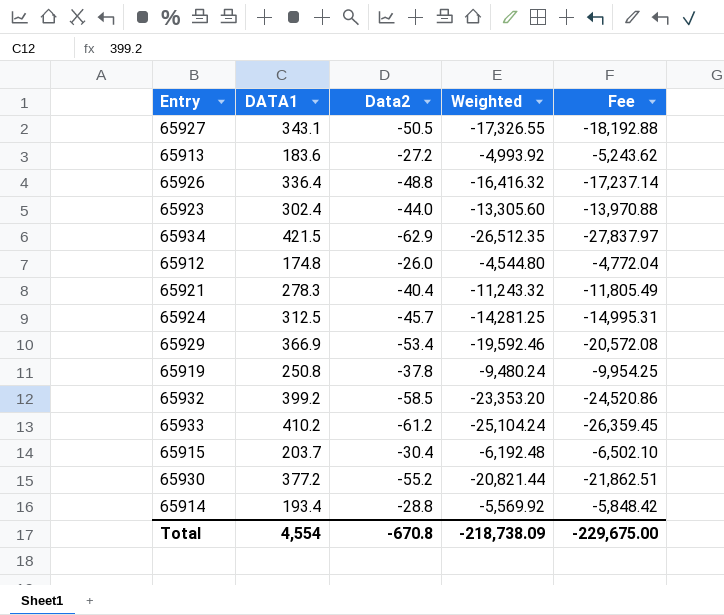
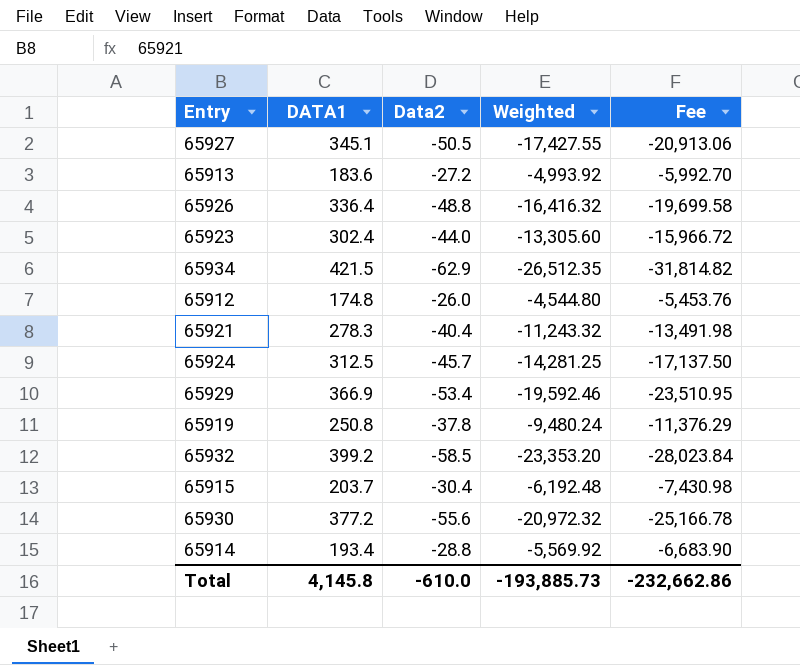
column Fee | formula: [Weighted] * 1.05 -> [Weighted] * 1.2
row 65933: 410.2 | -61.2 | -25,104.24 | -26,359.45 -> none
65927 | DATA1: 343.1 -> 345.1
65927 | Weighted: -17,326.55 -> -17,427.55
65930 | Data2: -55.2 -> -55.6
65930 | Weighted: -20,821.44 -> -20,972.32
Total | DATA1: 4,554 -> 4,145.8
Total | Data2: -670.8 -> -610.0
Total | Weighted: -218,738.09 -> -193,885.73
Total | Fee: -229,675.00 -> -232,662.86

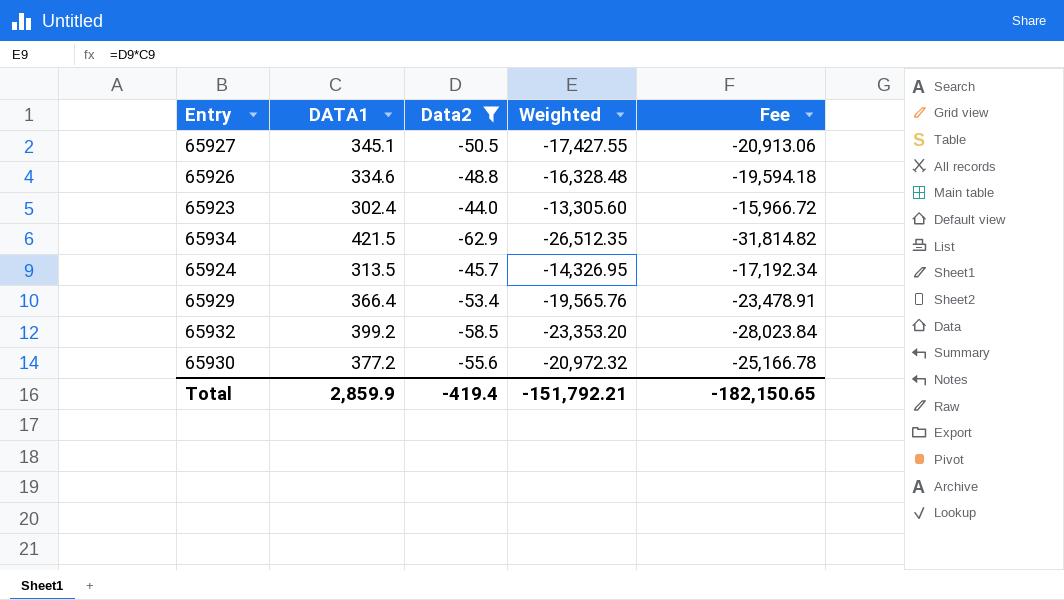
filter: none -> Data2 <= -44.0
65926 | DATA1: 336.4 -> 334.6
65926 | Weighted: -16,416.32 -> -16,328.48
65926 | Fee: -19,699.58 -> -19,594.18
65924 | DATA1: 312.5 -> 313.5
65924 | Weighted: -14,281.25 -> -14,326.95
65924 | Fee: -17,137.50 -> -17,192.34
65929 | DATA1: 366.9 -> 366.4
65929 | Weighted: -19,592.46 -> -19,565.76
65929 | Fee: -23,510.95 -> -23,478.91
Total | DATA1: 4,145.8 -> 2,859.9
Total | Data2: -610.0 -> -419.4
Total | Weighted: -193,885.73 -> -151,792.21
Total | Fee: -232,662.86 -> -182,150.65

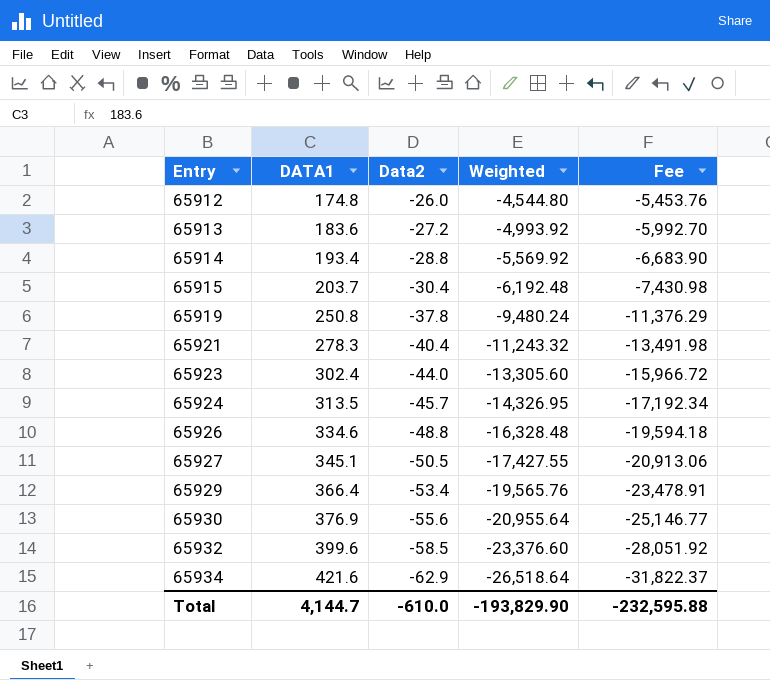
filter: Data2 <= -44.0 -> none
row order: none -> Entry ascending
65930 | DATA1: 377.2 -> 376.9
65930 | Weighted: -20,972.32 -> -20,955.64
65930 | Fee: -25,166.78 -> -25,146.77
65932 | DATA1: 399.2 -> 399.6
65932 | Weighted: -23,353.20 -> -23,376.60
65932 | Fee: -28,023.84 -> -28,051.92
65934 | DATA1: 421.5 -> 421.6
65934 | Weighted: -26,512.35 -> -26,518.64
65934 | Fee: -31,814.82 -> -31,822.37
Total | DATA1: 2,859.9 -> 4,144.7
Total | Data2: -419.4 -> -610.0
Total | Weighted: -151,792.21 -> -193,829.90
Total | Fee: -182,150.65 -> -232,595.88

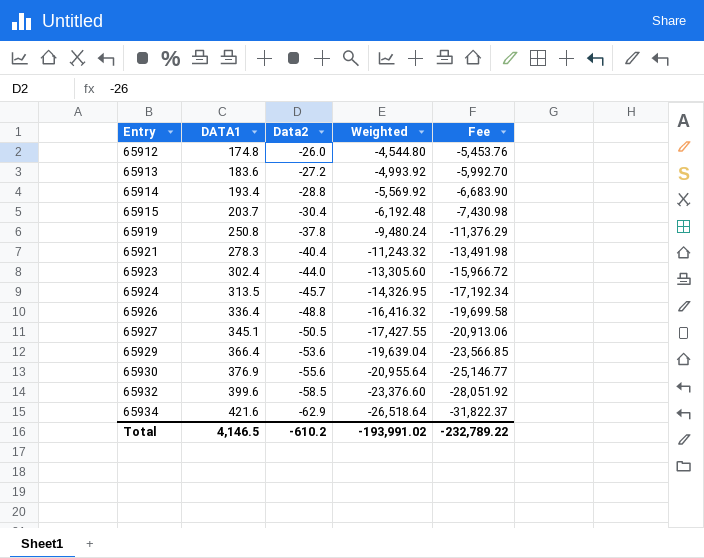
65926 | DATA1: 334.6 -> 336.4
65926 | Weighted: -16,328.48 -> -16,416.32
65926 | Fee: -19,594.18 -> -19,699.58
65929 | Data2: -53.4 -> -53.6
65929 | Weighted: -19,565.76 -> -19,639.04
65929 | Fee: -23,478.91 -> -23,566.85
Total | DATA1: 4,144.7 -> 4,146.5
Total | Data2: -610.0 -> -610.2
Total | Weighted: -193,829.90 -> -193,991.02
Total | Fee: -232,595.88 -> -232,789.22

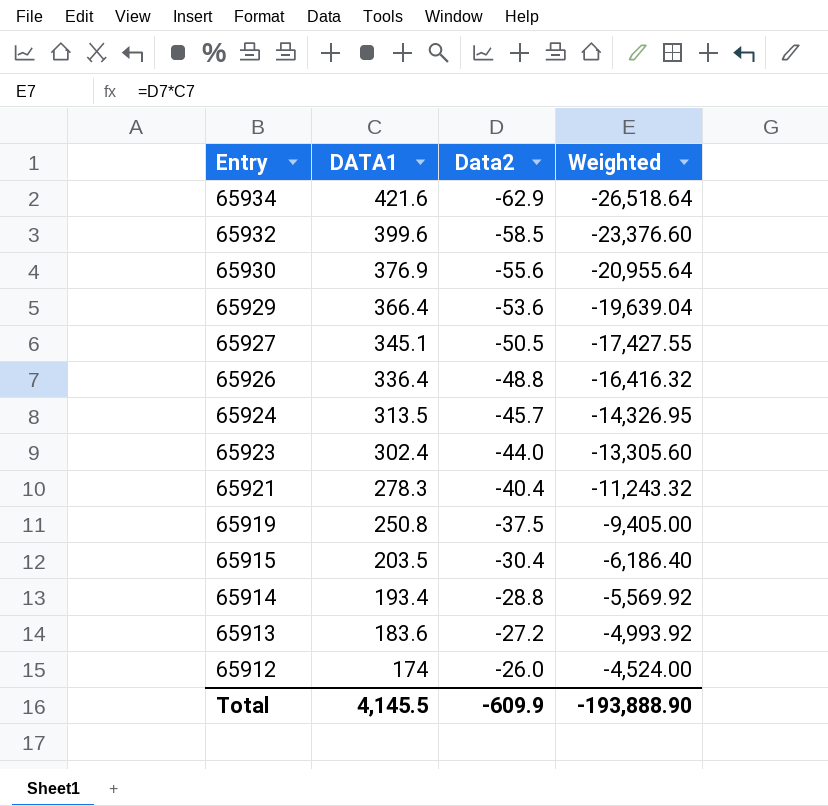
row order: Entry ascending -> Entry descending
column Fee | formula: [Weighted] * 1.2 -> none
65919 | Data2: -37.8 -> -37.5
65919 | Weighted: -9,480.24 -> -9,405.00
65915 | DATA1: 203.7 -> 203.5
65915 | Weighted: -6,192.48 -> -6,186.40
65912 | DATA1: 174.8 -> 174
65912 | Weighted: -4,544.80 -> -4,524.00
Total | DATA1: 4,146.5 -> 4,145.5
Total | Data2: -610.2 -> -609.9
Total | Weighted: -193,991.02 -> -193,888.90

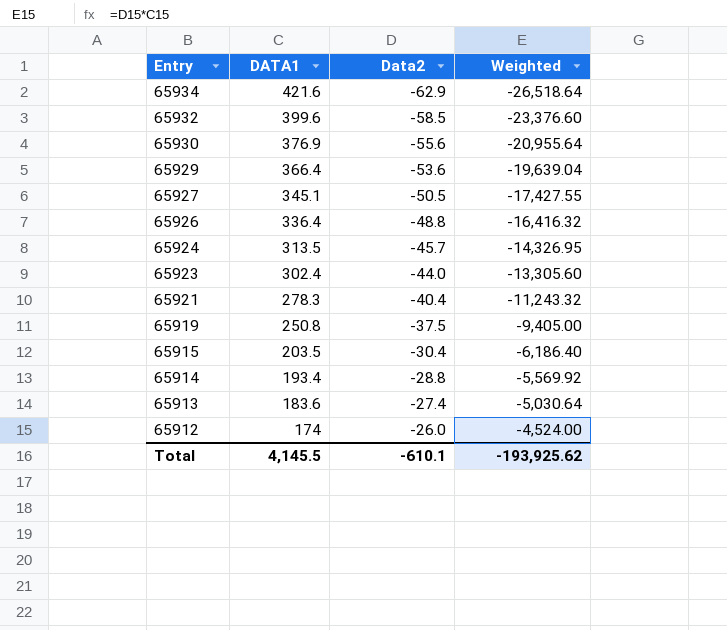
65913 | Data2: -27.2 -> -27.4
65913 | Weighted: -4,993.92 -> -5,030.64
Total | Data2: -609.9 -> -610.1
Total | Weighted: -193,888.90 -> -193,925.62

